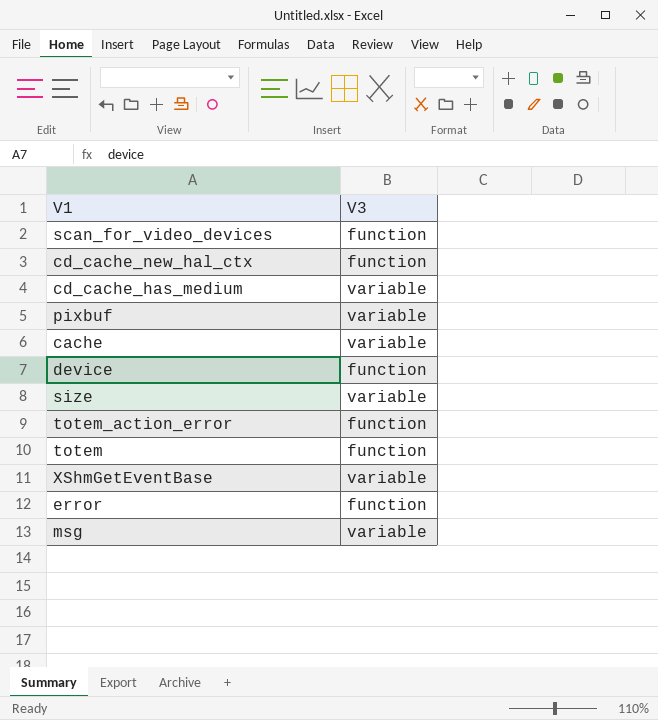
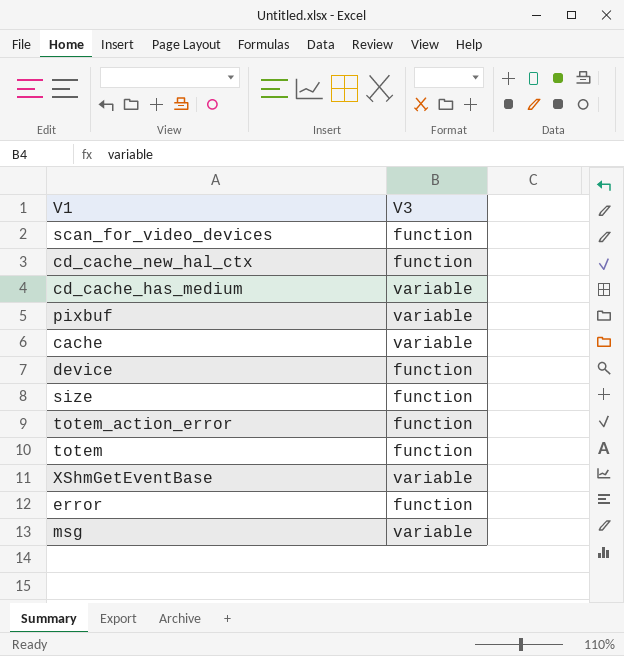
size | V3: variable -> function

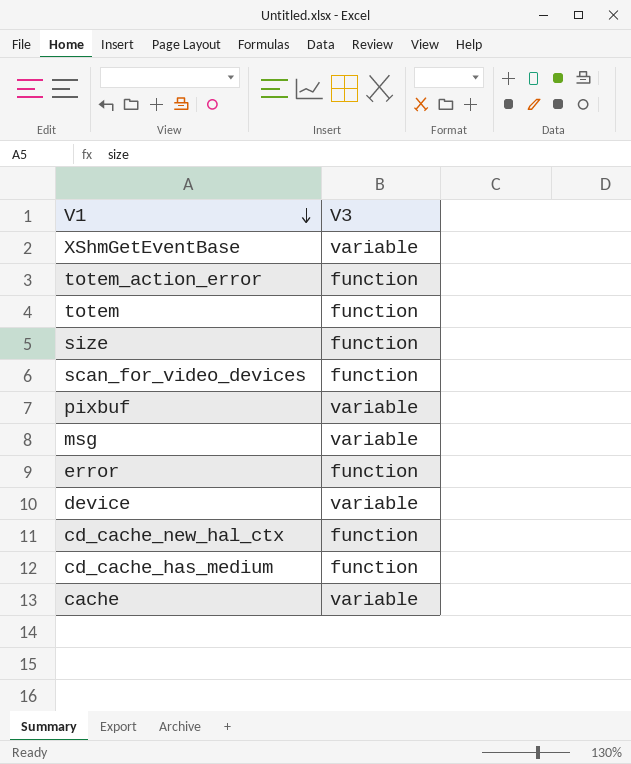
row order: none -> V1 descending
device | V3: function -> variable
cd_cache_has_medium | V3: variable -> function

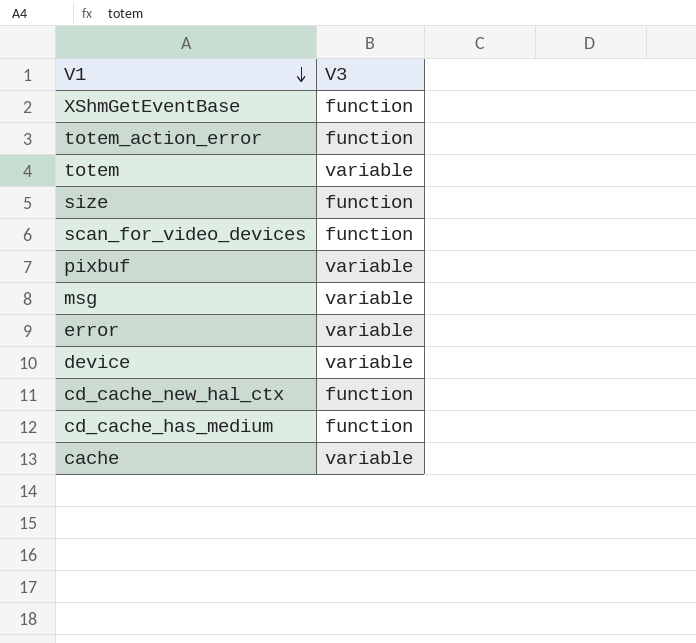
XShmGetEventBase | V3: variable -> function
totem | V3: function -> variable
error | V3: function -> variable

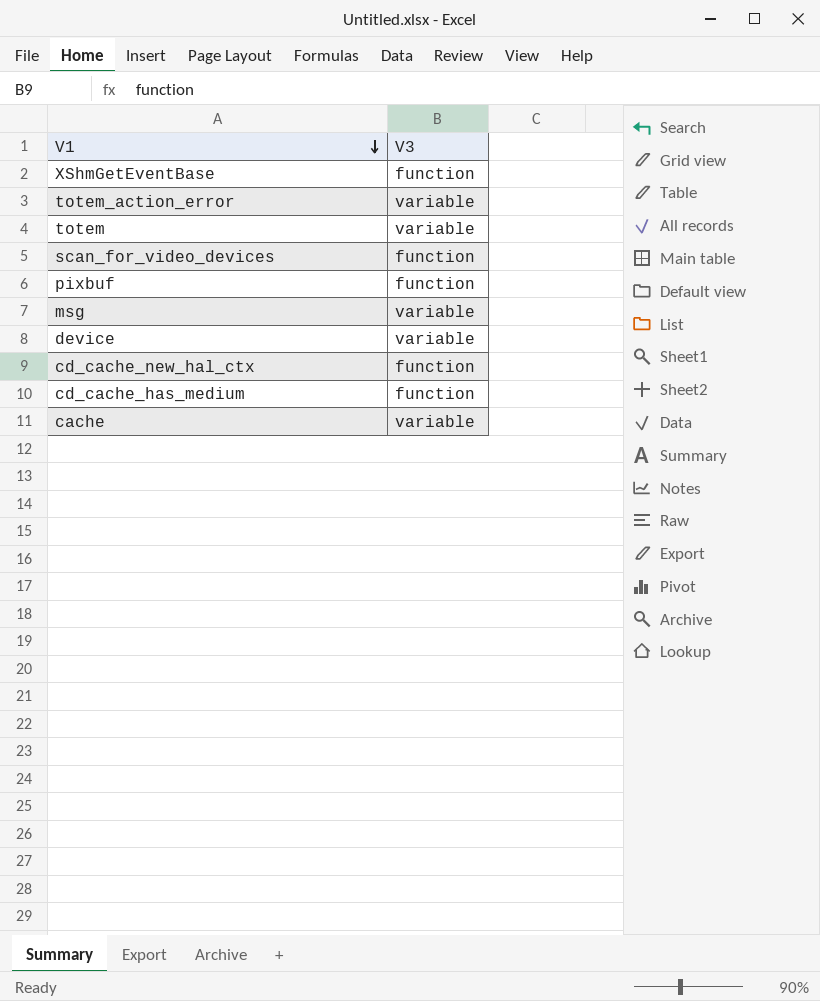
row size: function -> none
row error: variable -> none
totem_action_error | V3: function -> variable
pixbuf | V3: variable -> function

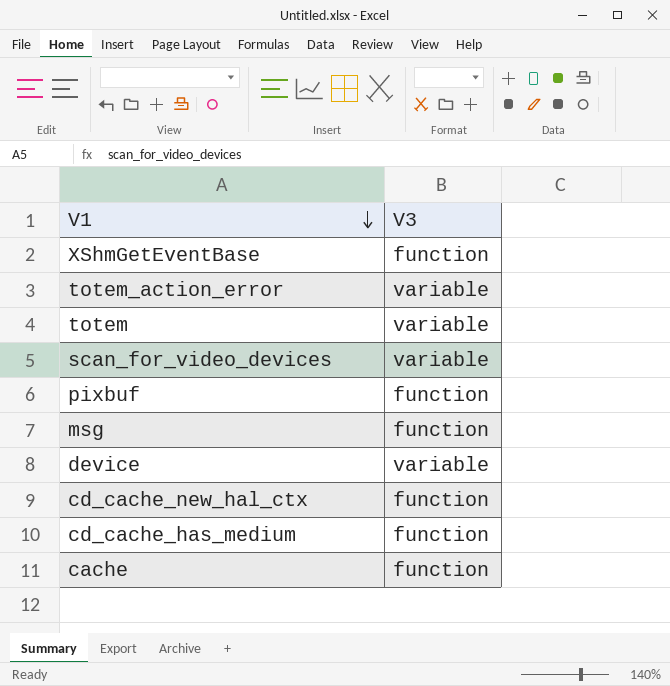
scan_for_video_devices | V3: function -> variable
msg | V3: variable -> function
cache | V3: variable -> function

